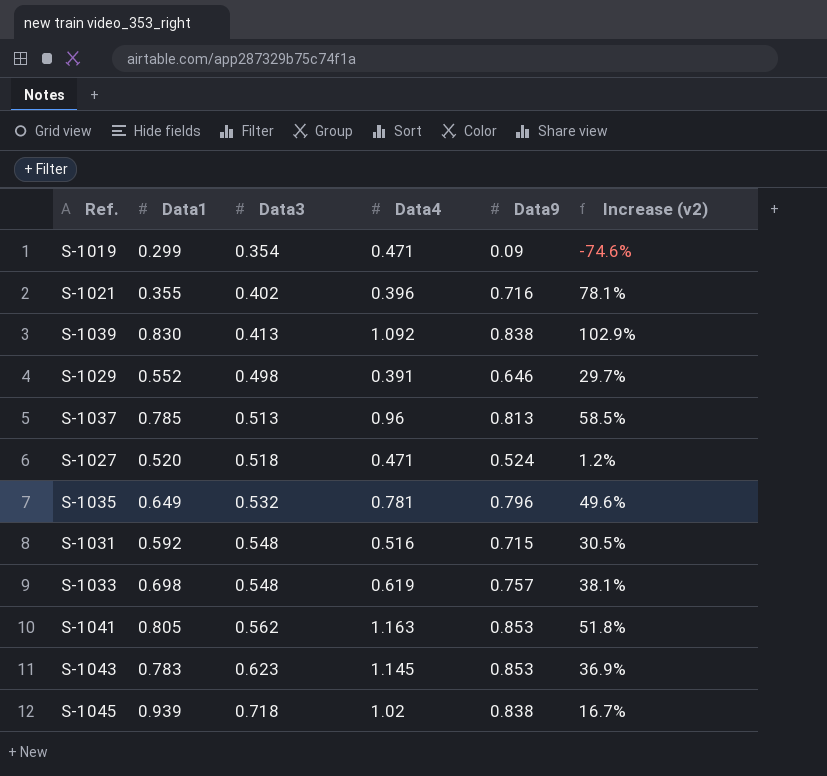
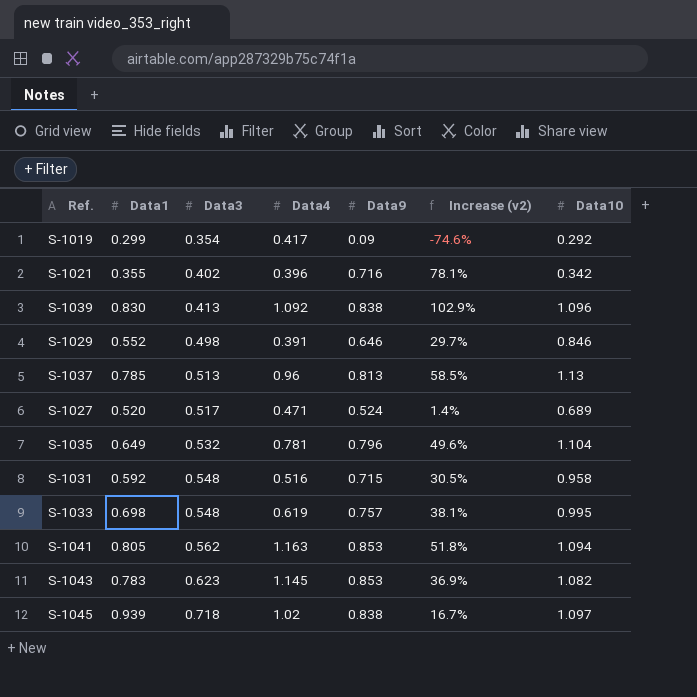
column Data10 | position: none -> 7
S-1019 | Data4: 0.471 -> 0.417
S-1027 | Data3: 0.518 -> 0.517
S-1027 | Increase (v2): 1.2% -> 1.4%

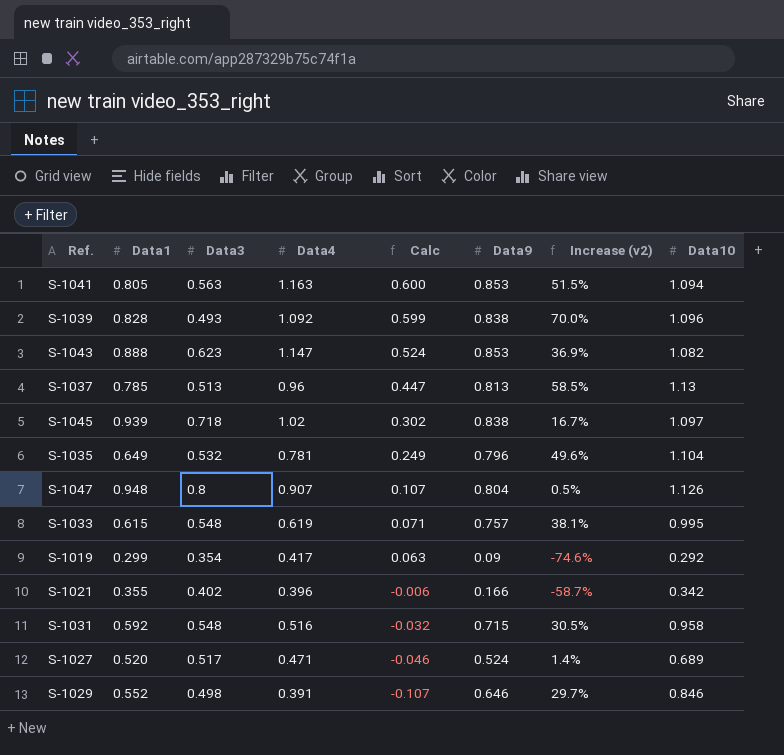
row order: Data3 ascending -> Calc descending
column Calc | formula: none -> [Data4] - [Data3]
S-1041 | Data3: 0.562 -> 0.563
S-1041 | Increase (v2): 51.8% -> 51.5%
S-1039 | Data1: 0.830 -> 0.828
S-1039 | Data3: 0.413 -> 0.493
S-1039 | Increase (v2): 102.9% -> 70.0%
S-1043 | Data1: 0.783 -> 0.888
S-1043 | Data4: 1.145 -> 1.147
row S-1047: none -> 0.948 | 0.8 | 0.907 | 0.107 | 0.804 | 0.5% | 1.126
S-1033 | Data1: 0.698 -> 0.615
S-1021 | Data9: 0.716 -> 0.166
S-1021 | Increase (v2): 78.1% -> -58.7%

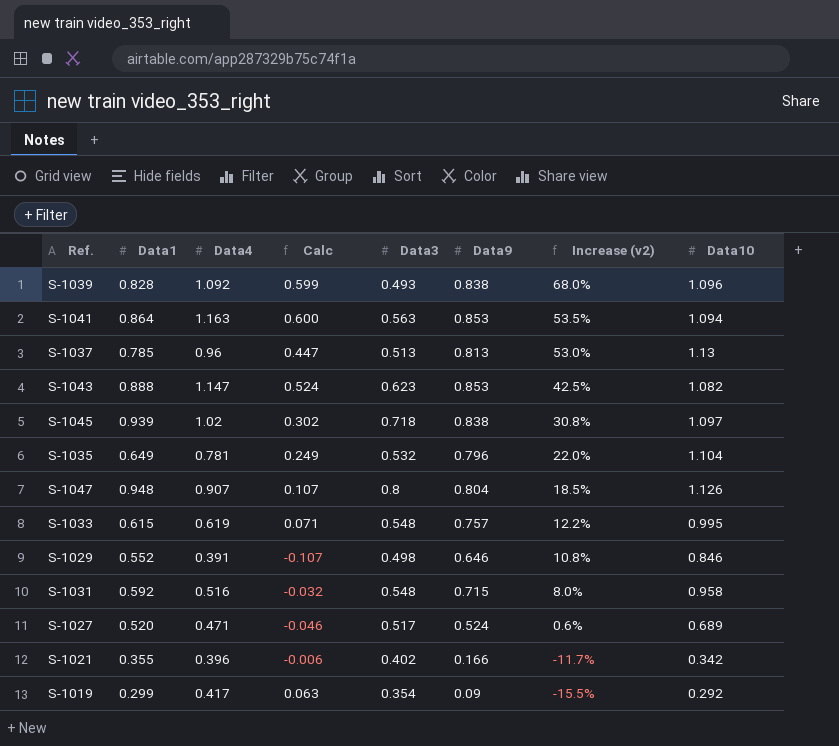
row order: Calc descending -> Increase (v2) descending
column Data3 | position: 3 -> 5
column Increase (v2) | formula: ([Data9] - [Data3]) / [Data3] -> ([Data1] - [Data3]) / [Data3]
S-1041 | Data1: 0.805 -> 0.864

